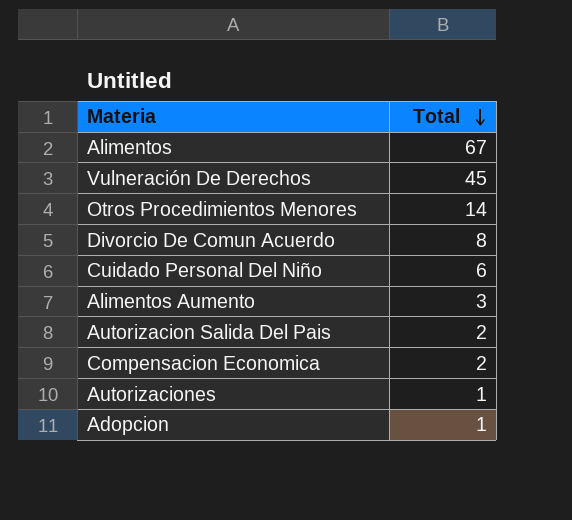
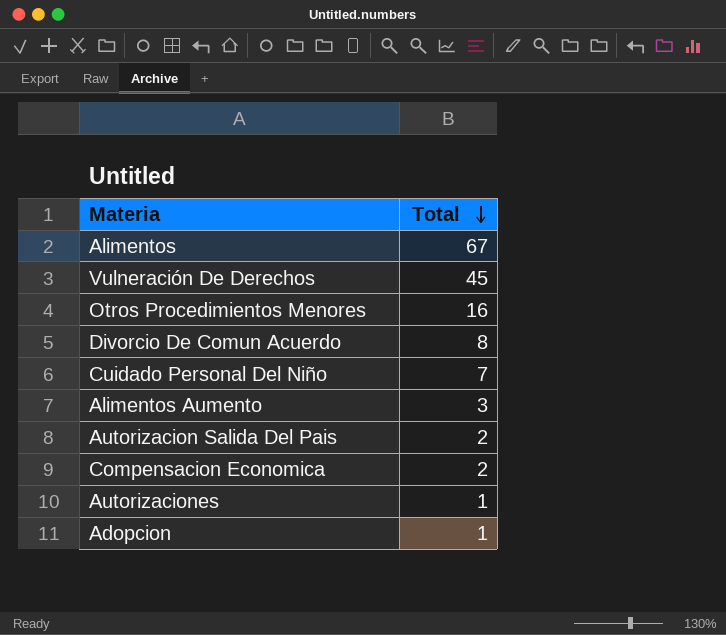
Otros Procedimientos Menores | Total: 14 -> 16
Cuidado Personal Del Niño | Total: 6 -> 7

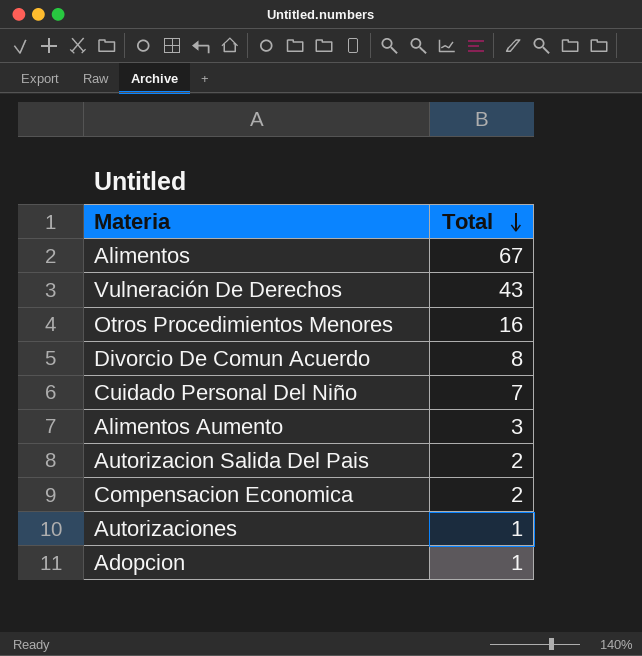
Vulneración De Derechos | Total: 45 -> 43

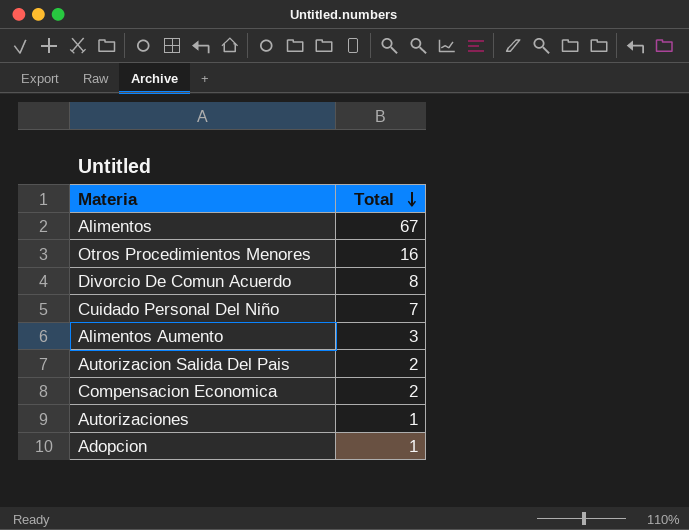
row Vulneración De Derechos: 43 -> none

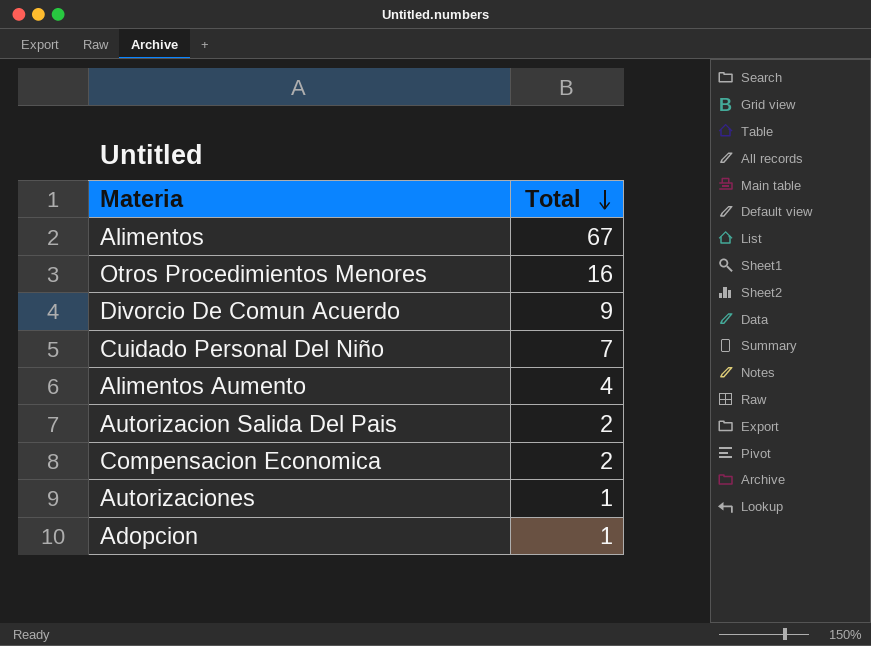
Divorcio De Comun Acuerdo | Total: 8 -> 9
Alimentos Aumento | Total: 3 -> 4

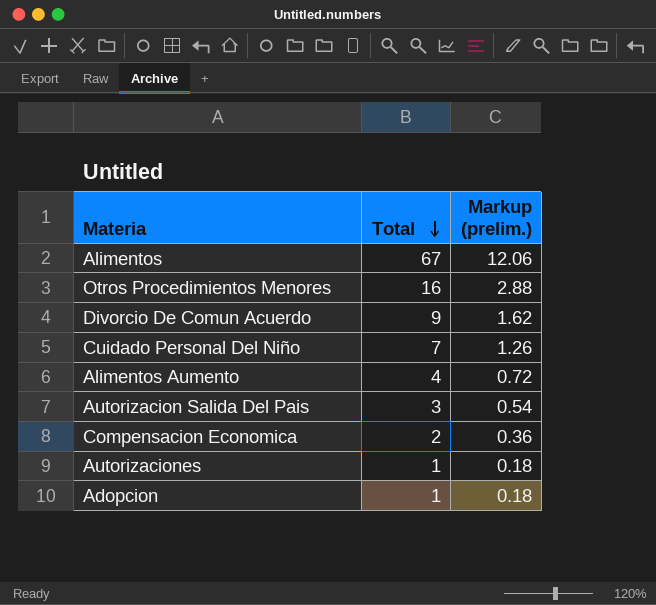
column Markup (prelim.) | formula: none -> [Total] * 0.18
Autorizacion Salida Del Pais | Total: 2 -> 3

